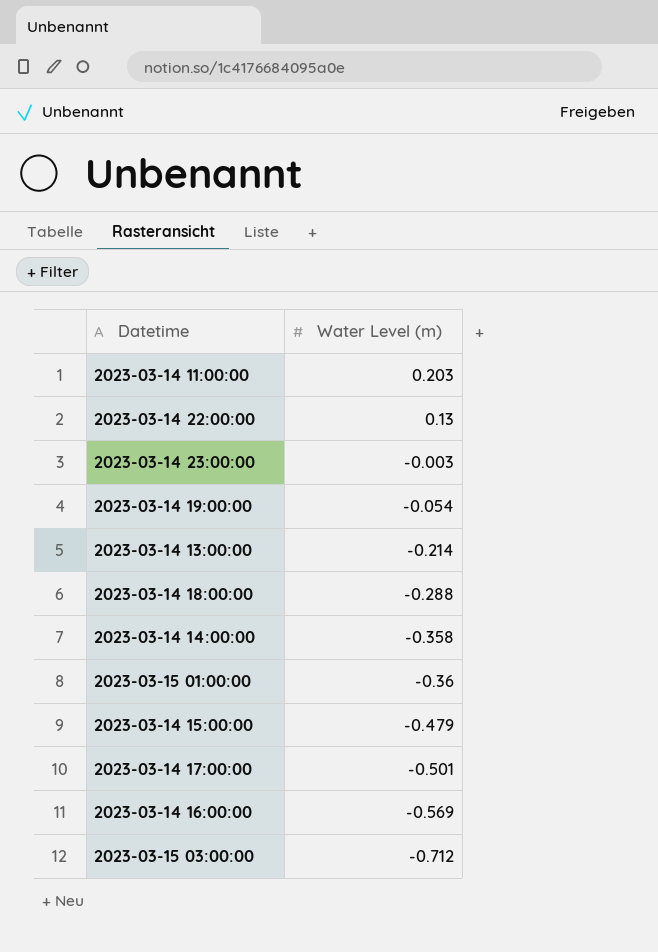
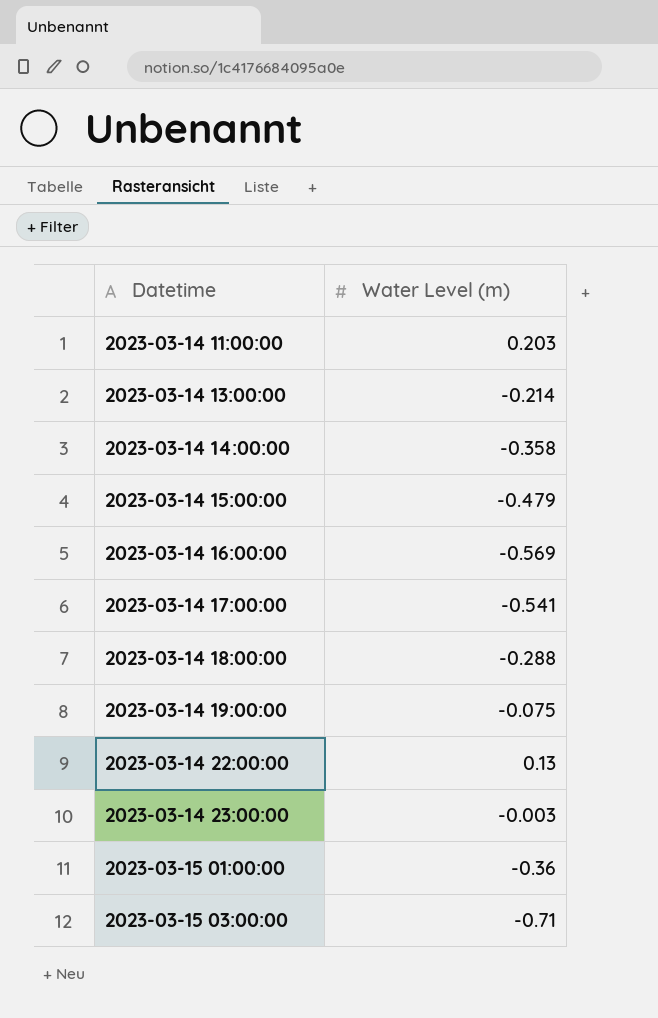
row order: Water Level (m) descending -> Datetime ascending
2023-03-14 17:00:00 | Water Level (m): -0.501 -> -0.541
2023-03-14 19:00:00 | Water Level (m): -0.054 -> -0.075
2023-03-15 03:00:00 | Water Level (m): -0.712 -> -0.71

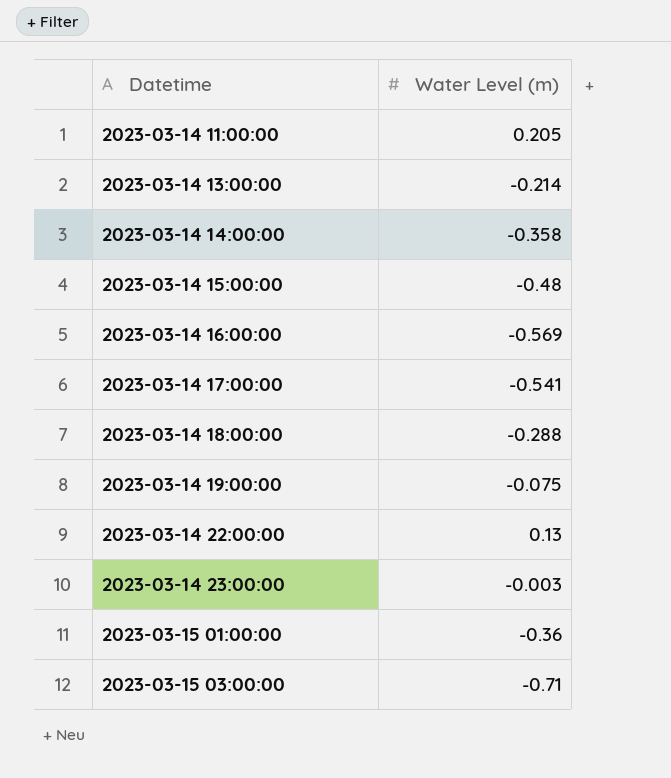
2023-03-14 11:00:00 | Water Level (m): 0.203 -> 0.205
2023-03-14 15:00:00 | Water Level (m): -0.479 -> -0.48

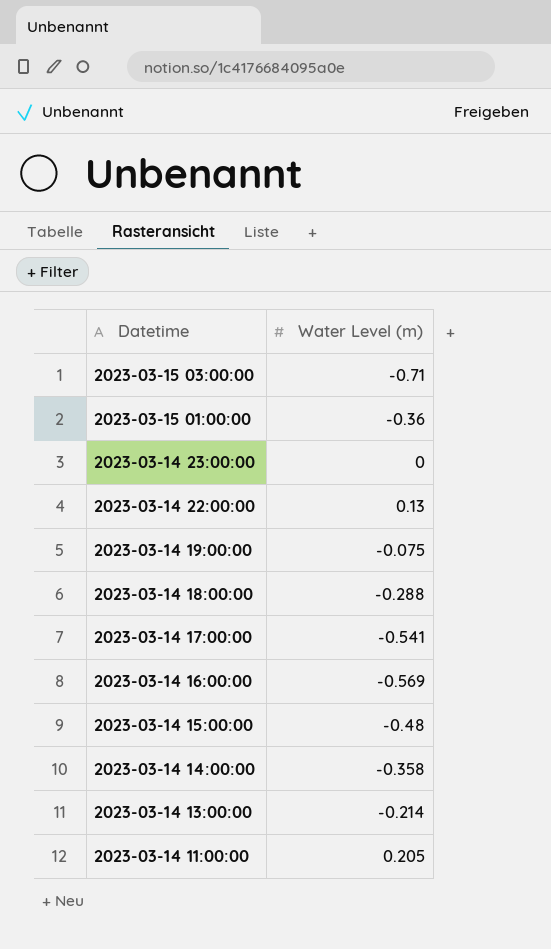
row order: Datetime ascending -> Datetime descending
2023-03-14 23:00:00 | Water Level (m): -0.003 -> 0

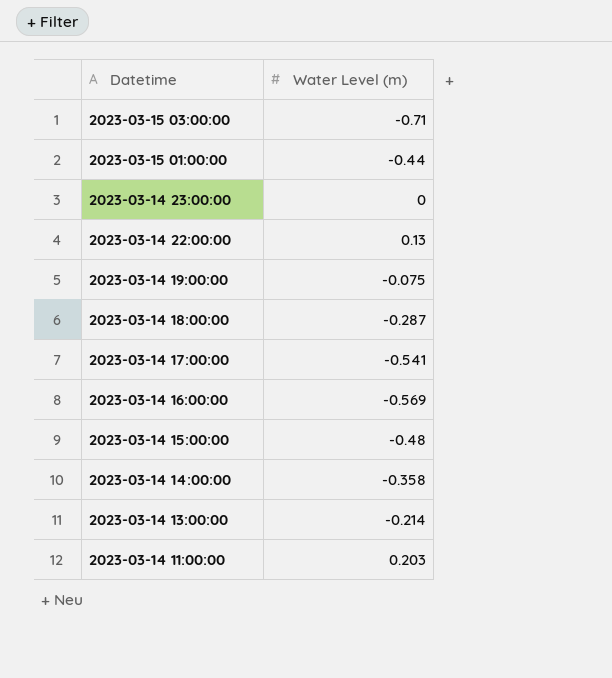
2023-03-15 01:00:00 | Water Level (m): -0.36 -> -0.44
2023-03-14 18:00:00 | Water Level (m): -0.288 -> -0.287
2023-03-14 11:00:00 | Water Level (m): 0.205 -> 0.203

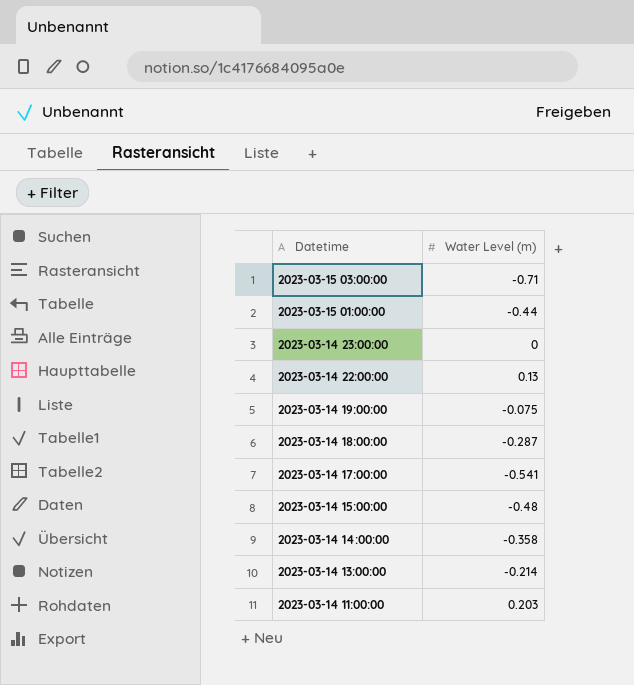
row 2023-03-14 16:00:00: -0.569 -> none

